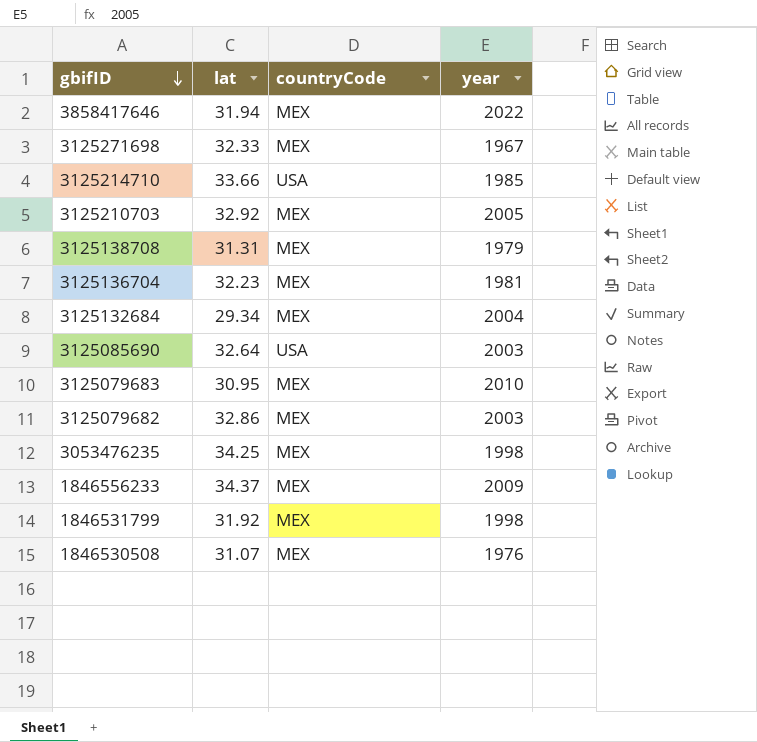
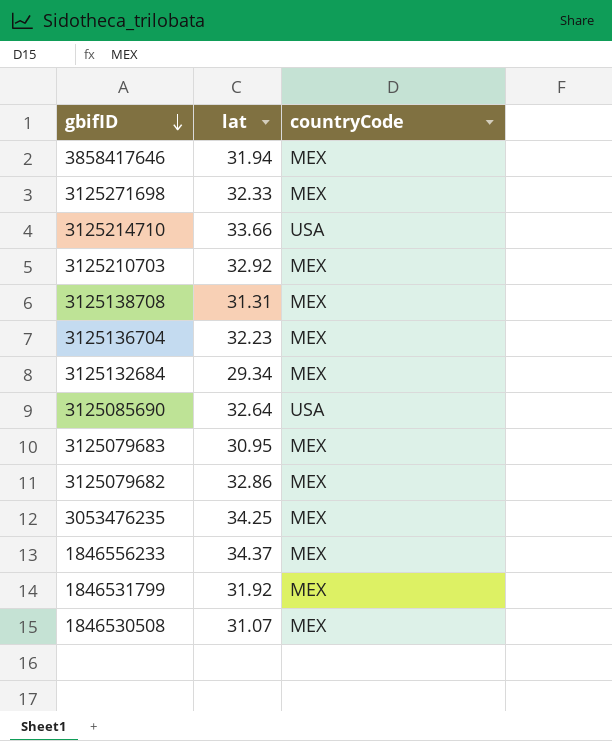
column year | position: 4 -> none

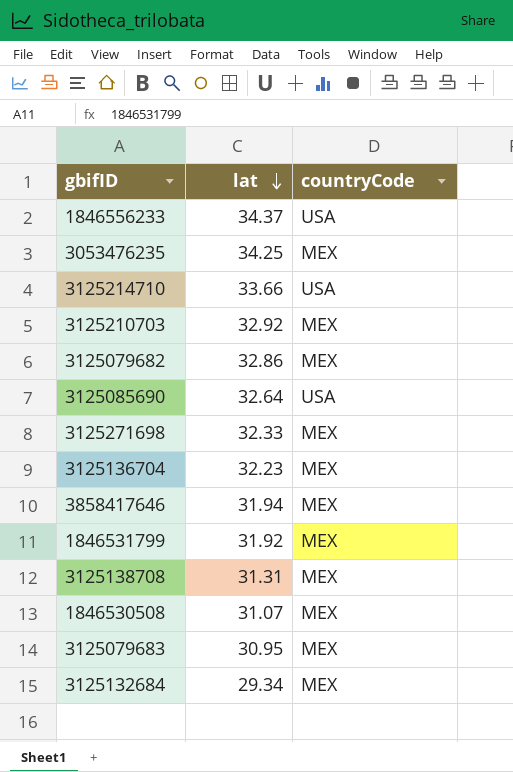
row order: gbifID descending -> lat descending
1846556233 | countryCode: MEX -> USA

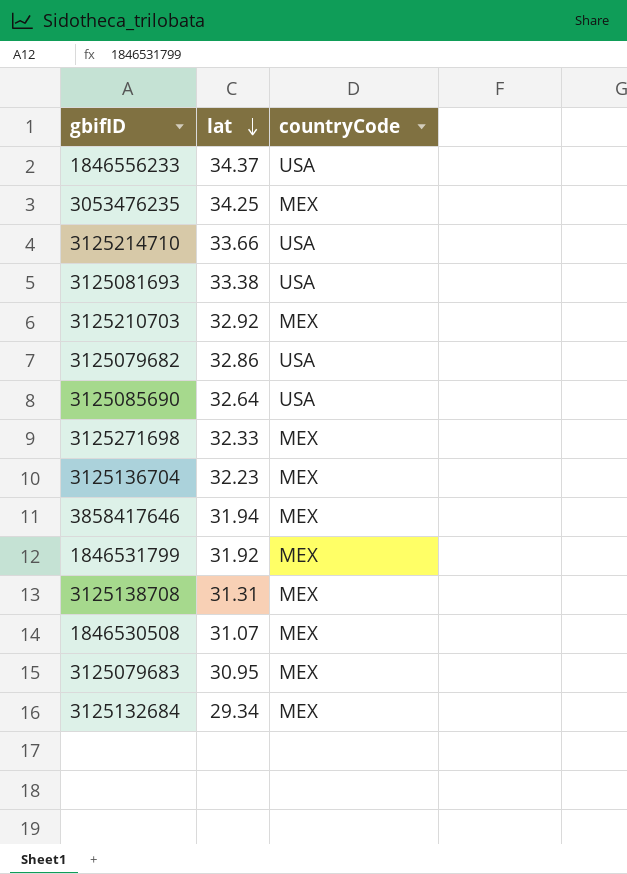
row 3125081693: none -> 33.38 | USA
3125079682 | countryCode: MEX -> USA

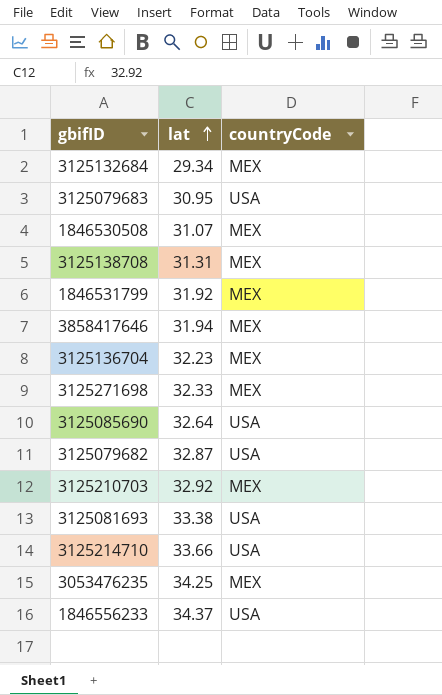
row order: lat descending -> lat ascending
3125079683 | countryCode: MEX -> USA
3125079682 | lat: 32.86 -> 32.87

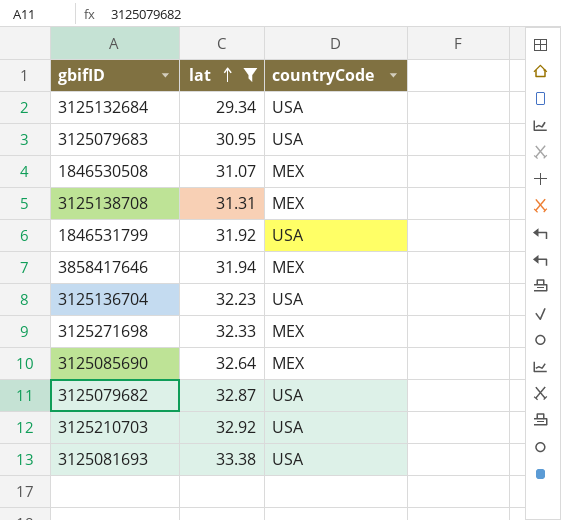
filter: none -> lat <= 33.38
3125132684 | countryCode: MEX -> USA
1846531799 | countryCode: MEX -> USA
3125136704 | countryCode: MEX -> USA
3125085690 | countryCode: USA -> MEX
3125210703 | countryCode: MEX -> USA

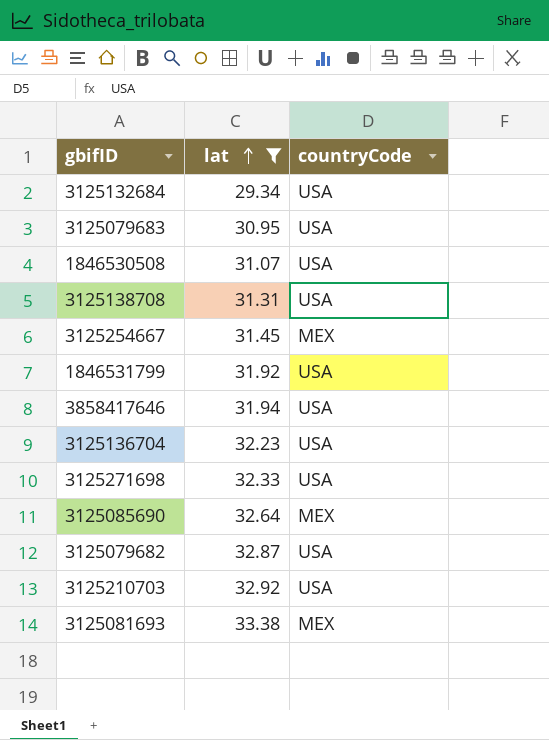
1846530508 | countryCode: MEX -> USA
3125138708 | countryCode: MEX -> USA
row 3125254667: none -> 31.45 | MEX
3858417646 | countryCode: MEX -> USA
3125271698 | countryCode: MEX -> USA
3125081693 | countryCode: USA -> MEX

